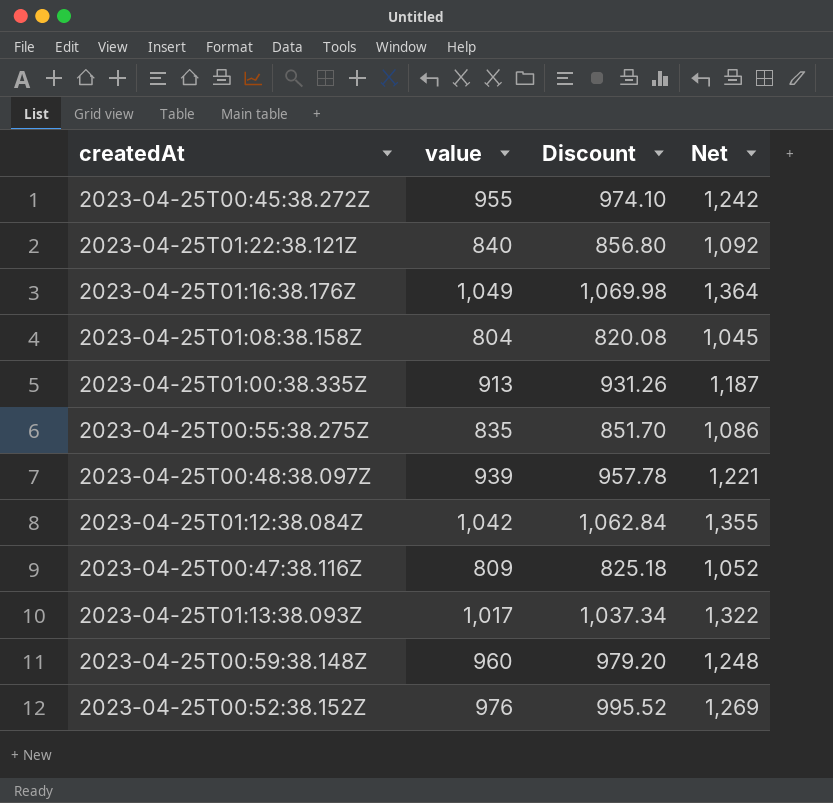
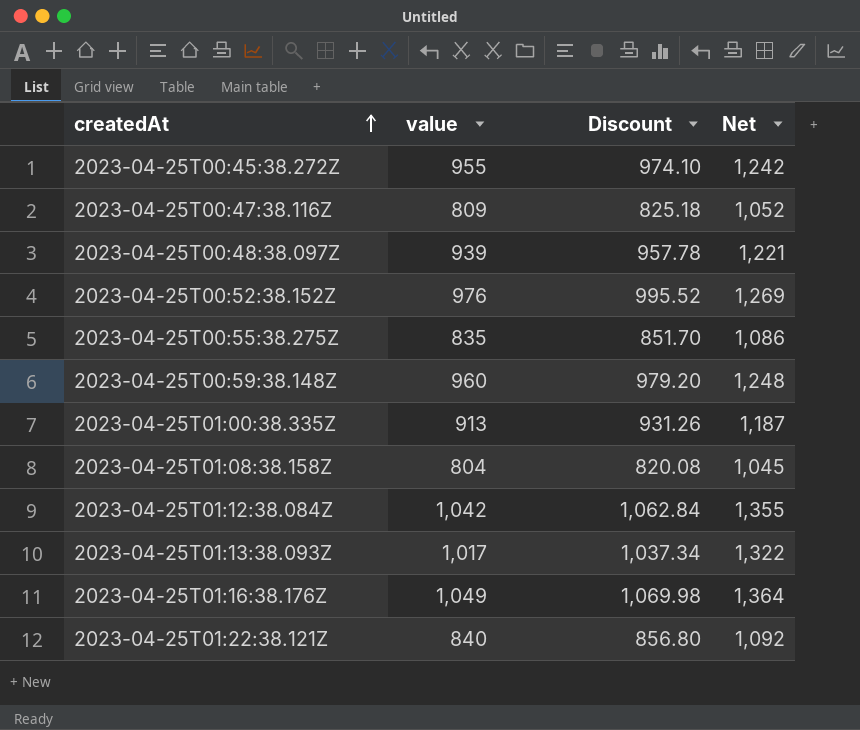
row order: none -> createdAt ascending

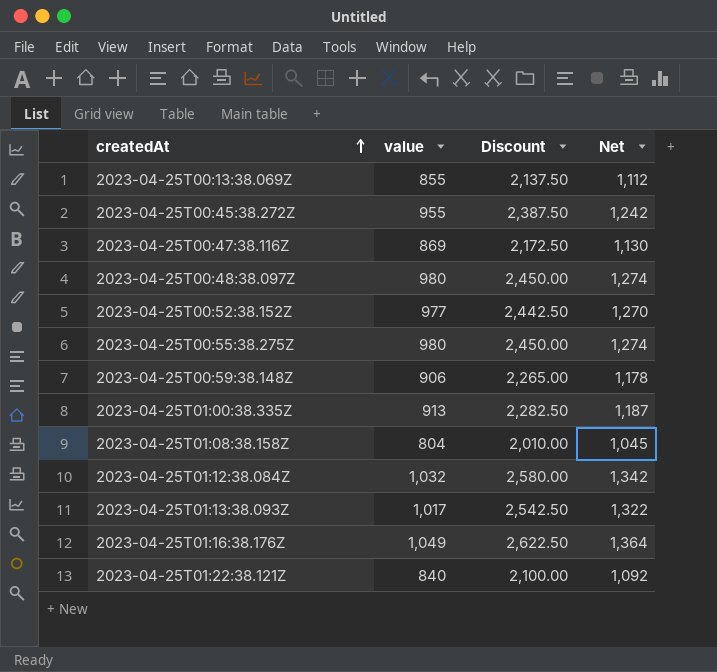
column Discount | formula: [value] * 1.02 -> [value] * 2.5
row 2023-04-25T00:13:38.069Z: none -> 855 | 2,137.50 | 1,112
2023-04-25T00:47:38.116Z | value: 809 -> 869
2023-04-25T00:47:38.116Z | Net: 1,052 -> 1,130
2023-04-25T00:48:38.097Z | value: 939 -> 980
2023-04-25T00:48:38.097Z | Net: 1,221 -> 1,274
2023-04-25T00:52:38.152Z | value: 976 -> 977
2023-04-25T00:52:38.152Z | Net: 1,269 -> 1,270
2023-04-25T00:55:38.275Z | value: 835 -> 980
2023-04-25T00:55:38.275Z | Net: 1,086 -> 1,274
2023-04-25T00:59:38.148Z | value: 960 -> 906
2023-04-25T00:59:38.148Z | Net: 1,248 -> 1,178
2023-04-25T01:12:38.084Z | value: 1,042 -> 1,032
2023-04-25T01:12:38.084Z | Net: 1,355 -> 1,342

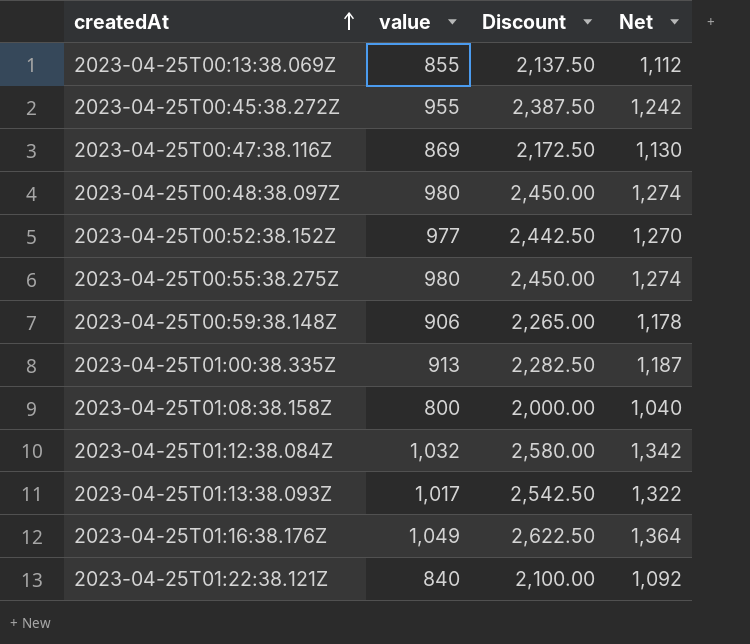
2023-04-25T01:08:38.158Z | value: 804 -> 800
2023-04-25T01:08:38.158Z | Discount: 2,010.00 -> 2,000.00
2023-04-25T01:08:38.158Z | Net: 1,045 -> 1,040

